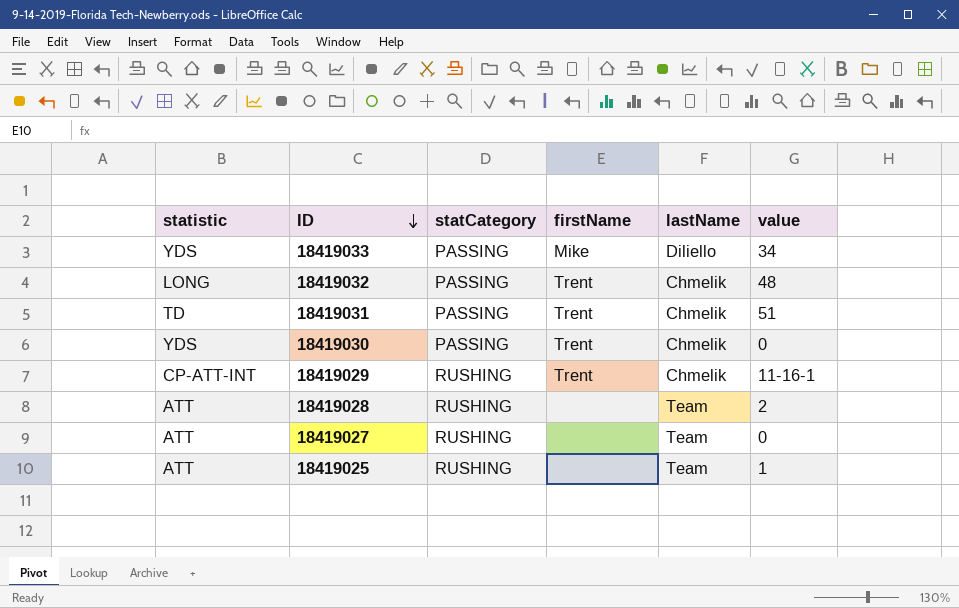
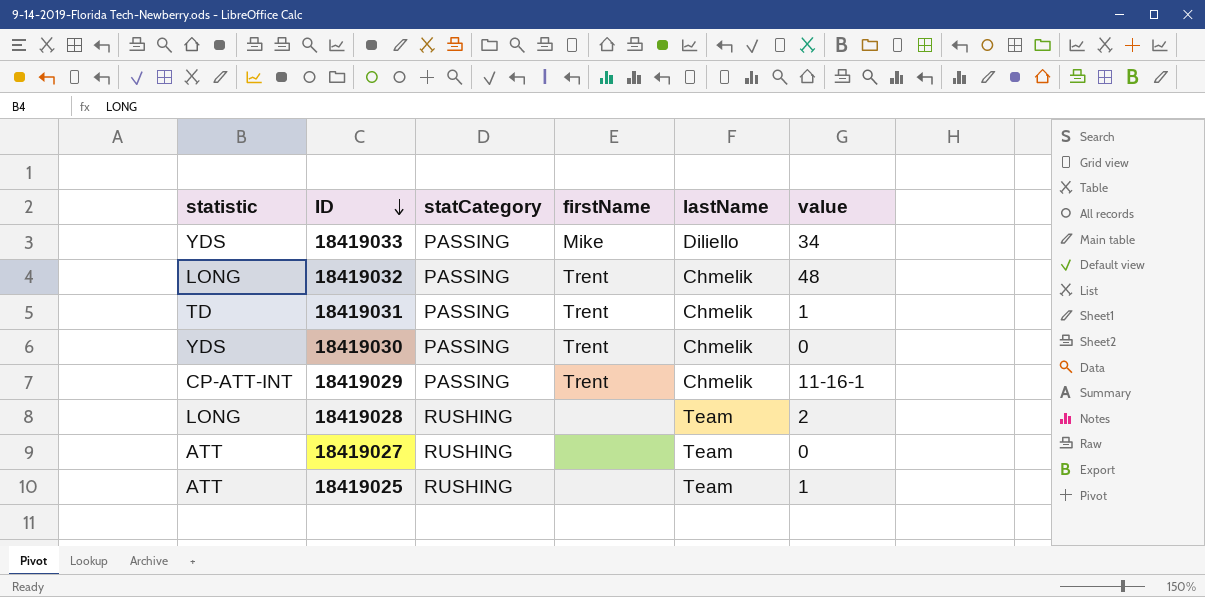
18419031 | value: 51 -> 1
18419029 | statCategory: RUSHING -> PASSING
18419028 | statistic: ATT -> LONG

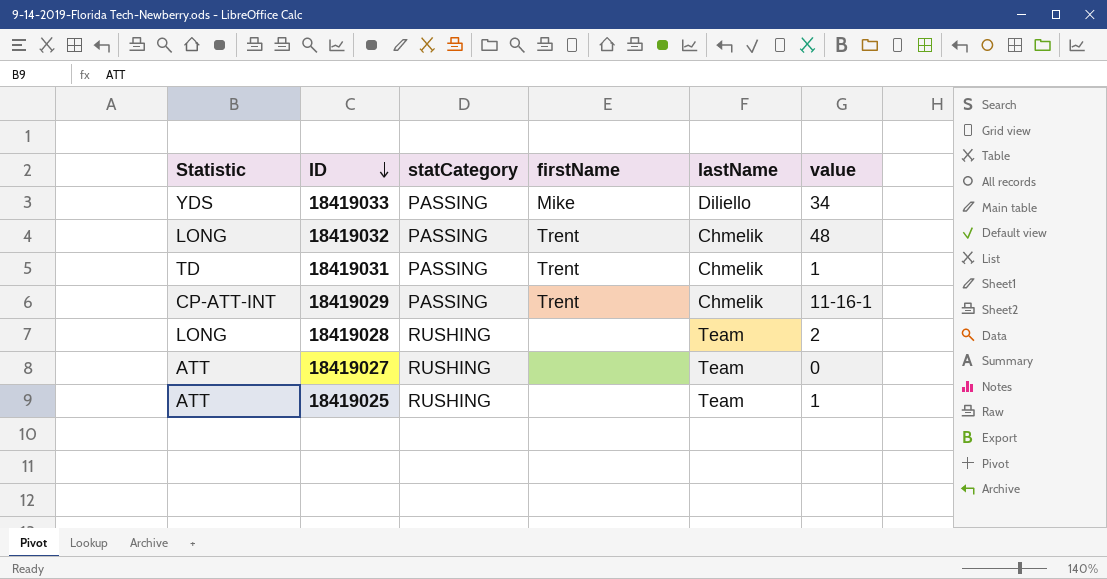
column name: statistic -> Statistic
row 18419030: YDS | PASSING | Trent | Chmelik | 0 -> none

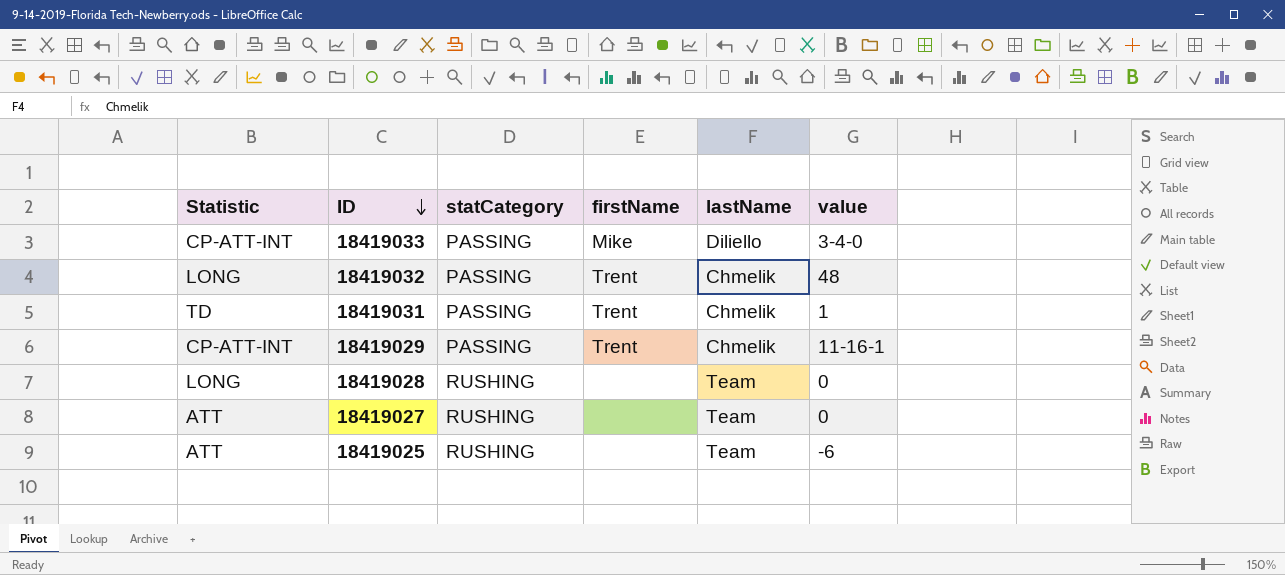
18419033 | Statistic: YDS -> CP-ATT-INT
18419033 | value: 34 -> 3-4-0
18419028 | value: 2 -> 0
18419025 | value: 1 -> -6

